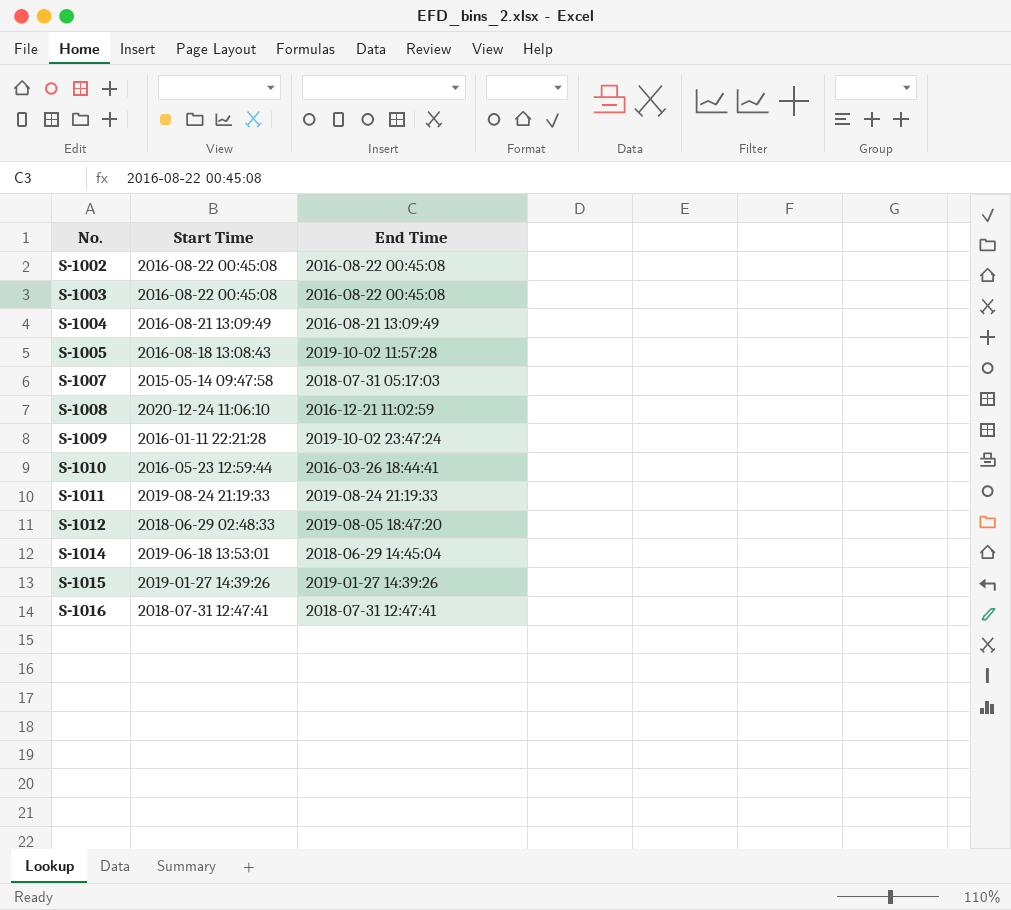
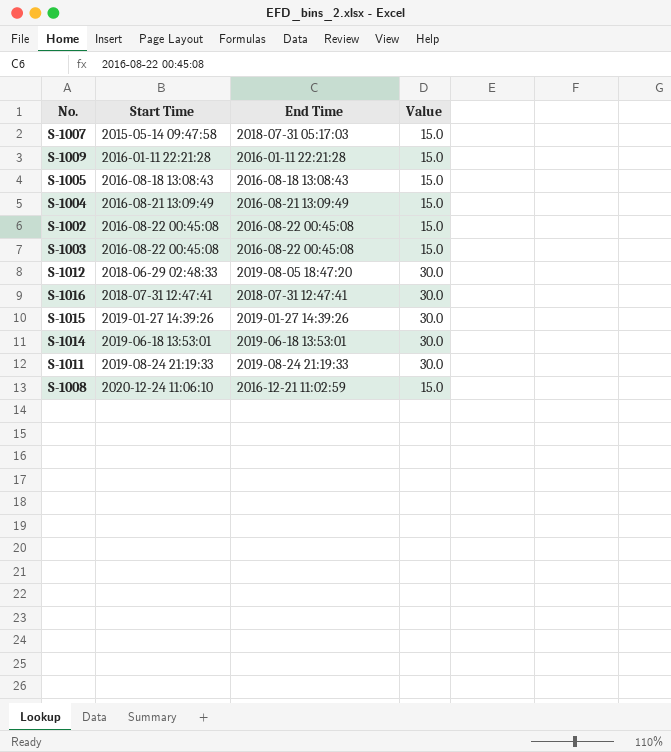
row order: No. ascending -> Start Time ascending
column Value | position: none -> 4
row S-1010: 2016-05-23 12:59:44 | 2016-03-26 18:44:41 -> none
S-1009 | End Time: 2019-10-02 23:47:24 -> 2016-01-11 22:21:28
S-1005 | End Time: 2019-10-02 11:57:28 -> 2016-08-18 13:08:43
S-1014 | End Time: 2018-06-29 14:45:04 -> 2019-06-18 13:53:01

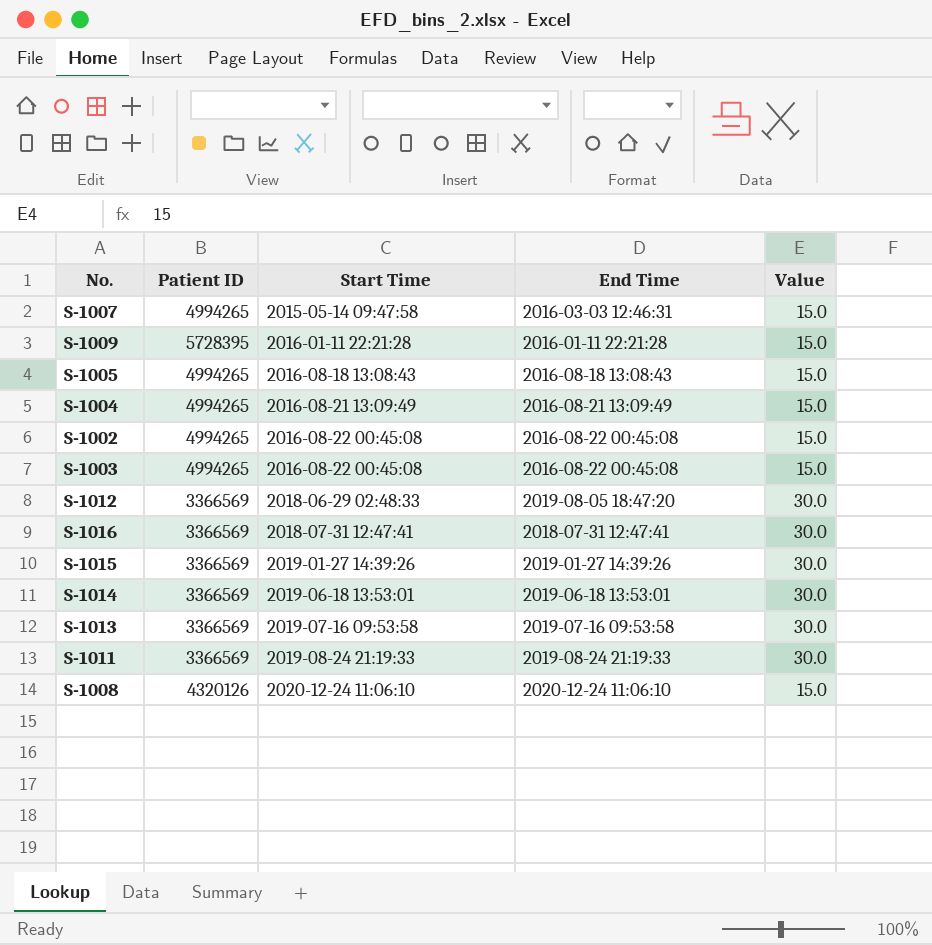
column Patient ID | position: none -> 2
S-1007 | End Time: 2018-07-31 05:17:03 -> 2016-03-03 12:46:31
row S-1013: none -> 3366569 | 2019-07-16 09:53:58 | 2019-07-16 09:53:58 | 30.0
S-1008 | End Time: 2016-12-21 11:02:59 -> 2020-12-24 11:06:10

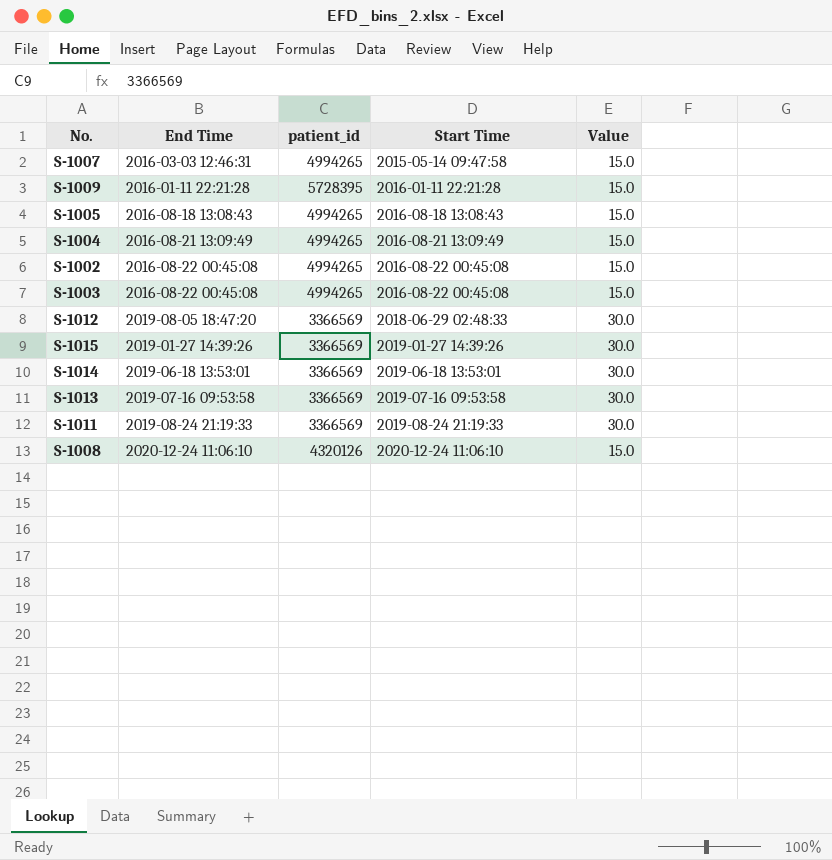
column End Time | position: 4 -> 2
column name: Patient ID -> patient_id
row S-1016: 3366569 | 2018-07-31 12:47:41 | 2018-07-31 12:47:41 | 30.0 -> none

